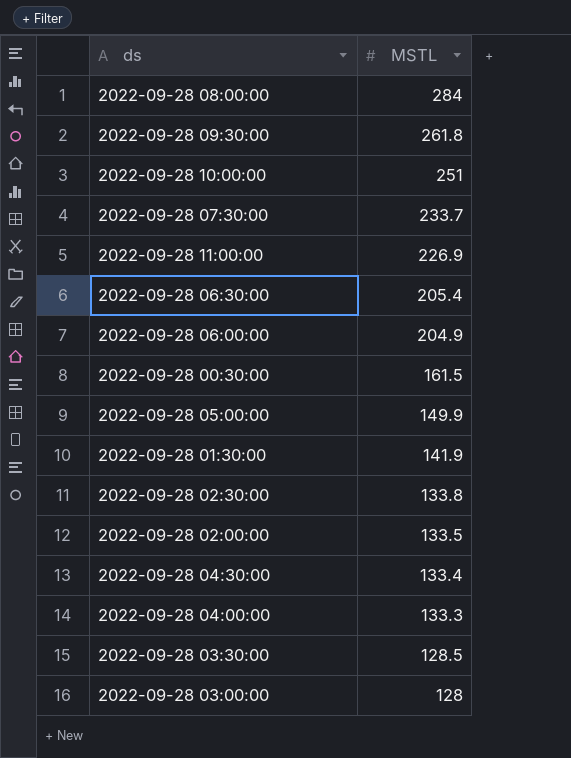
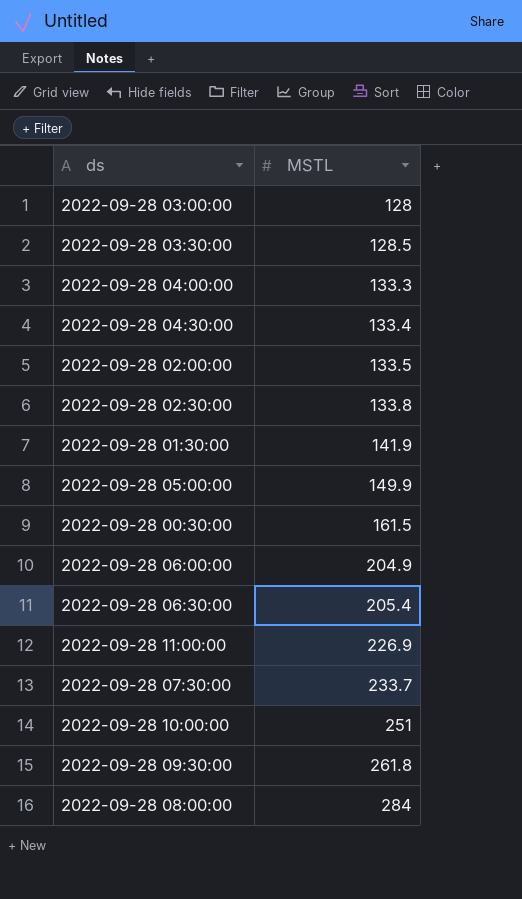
row order: MSTL descending -> MSTL ascending

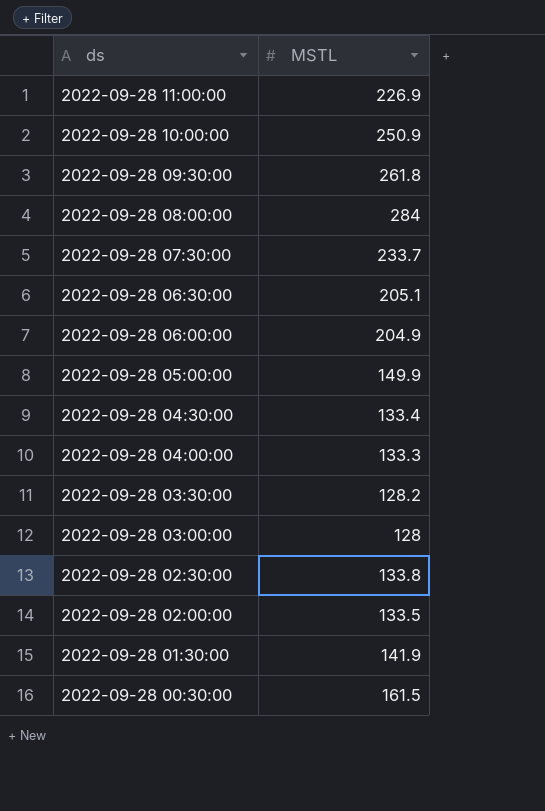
row order: MSTL ascending -> ds descending
2022-09-28 10:00:00 | MSTL: 251 -> 250.9
2022-09-28 06:30:00 | MSTL: 205.4 -> 205.1
2022-09-28 03:30:00 | MSTL: 128.5 -> 128.2

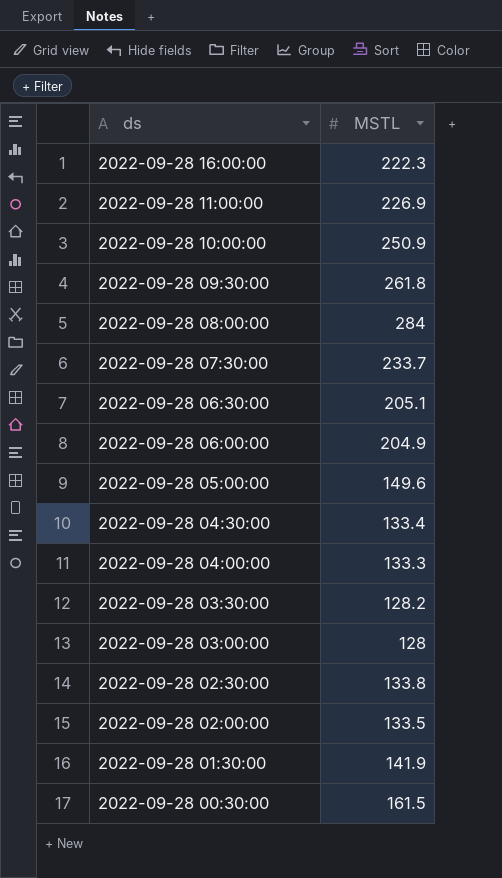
row 2022-09-28 16:00:00: none -> 222.3
2022-09-28 05:00:00 | MSTL: 149.9 -> 149.6

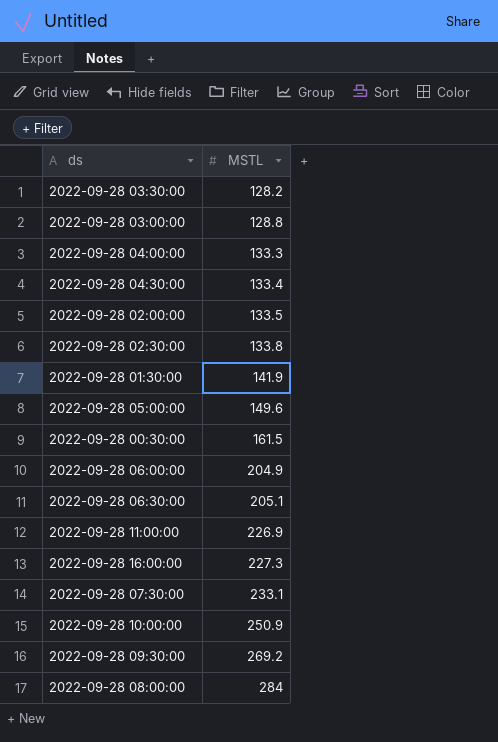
row order: ds descending -> MSTL ascending
2022-09-28 03:00:00 | MSTL: 128 -> 128.8
2022-09-28 16:00:00 | MSTL: 222.3 -> 227.3
2022-09-28 07:30:00 | MSTL: 233.7 -> 233.1
2022-09-28 09:30:00 | MSTL: 261.8 -> 269.2

